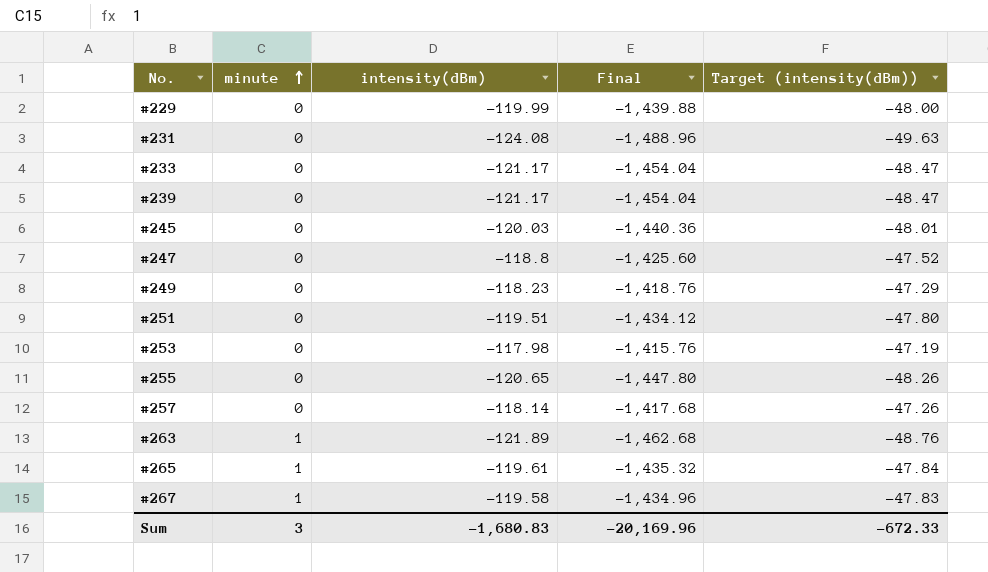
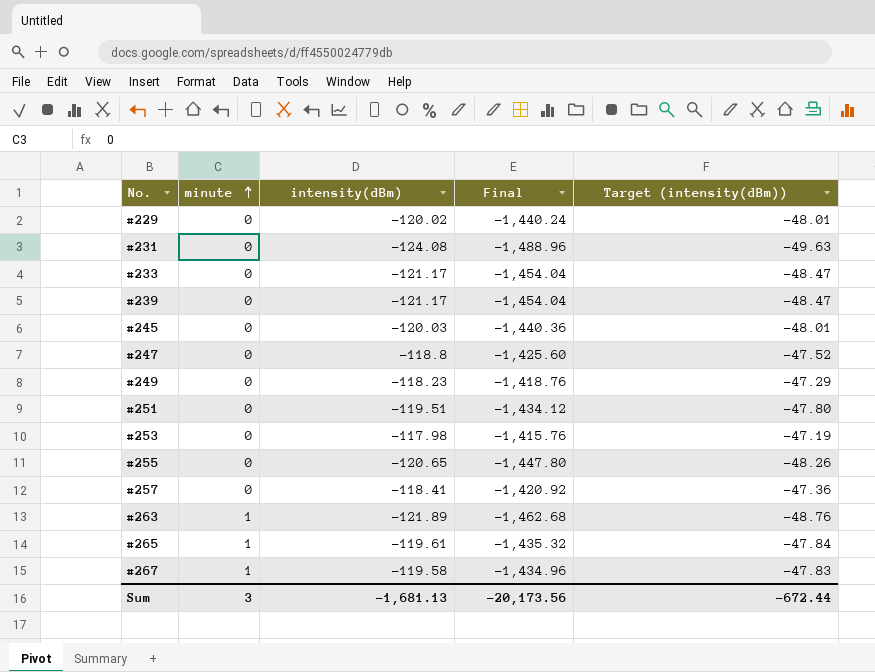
#229 | intensity(dBm): -119.99 -> -120.02
#229 | Final: -1,439.88 -> -1,440.24
#229 | Target (intensity(dBm)): -48.00 -> -48.01
#257 | intensity(dBm): -118.14 -> -118.41
#257 | Final: -1,417.68 -> -1,420.92
#257 | Target (intensity(dBm)): -47.26 -> -47.36
Sum | intensity(dBm): -1,680.83 -> -1,681.13
Sum | Final: -20,169.96 -> -20,173.56
Sum | Target (intensity(dBm)): -672.33 -> -672.44

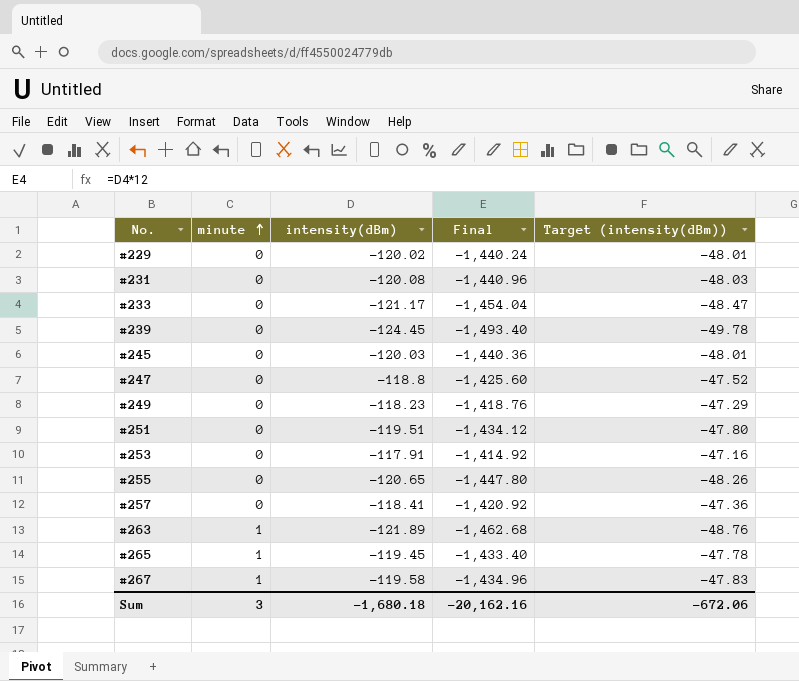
#231 | intensity(dBm): -124.08 -> -120.08
#231 | Final: -1,488.96 -> -1,440.96
#231 | Target (intensity(dBm)): -49.63 -> -48.03
#239 | intensity(dBm): -121.17 -> -124.45
#239 | Final: -1,454.04 -> -1,493.40
#239 | Target (intensity(dBm)): -48.47 -> -49.78
#253 | intensity(dBm): -117.98 -> -117.91
#253 | Final: -1,415.76 -> -1,414.92
#253 | Target (intensity(dBm)): -47.19 -> -47.16
#265 | intensity(dBm): -119.61 -> -119.45
#265 | Final: -1,435.32 -> -1,433.40
#265 | Target (intensity(dBm)): -47.84 -> -47.78
Sum | intensity(dBm): -1,681.13 -> -1,680.18
Sum | Final: -20,173.56 -> -20,162.16
Sum | Target (intensity(dBm)): -672.44 -> -672.06

